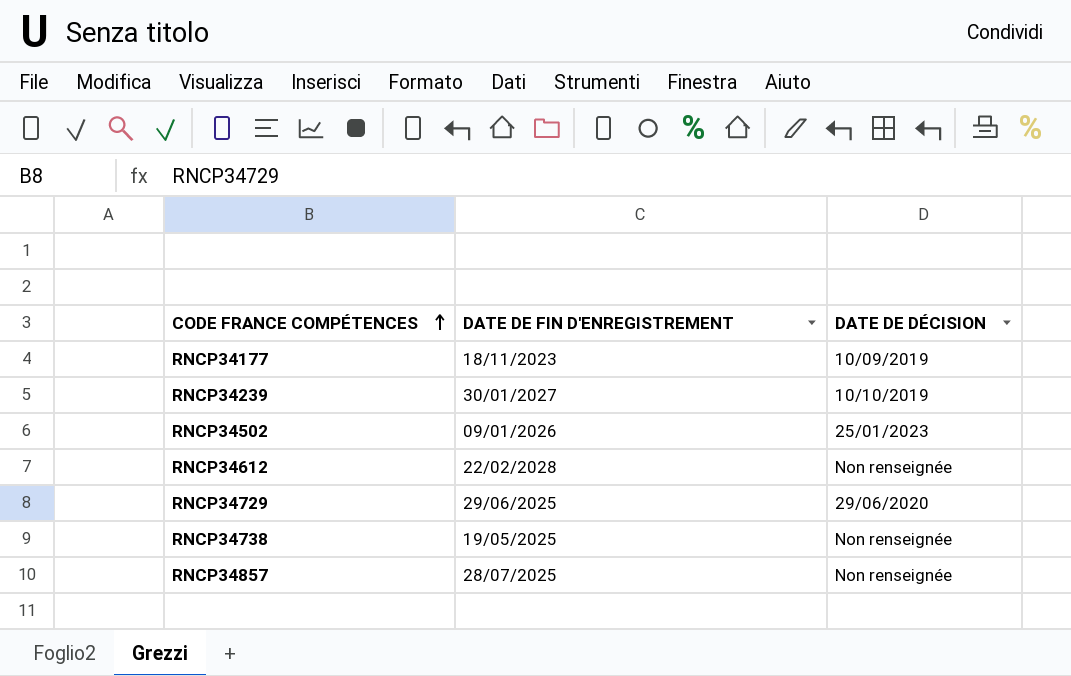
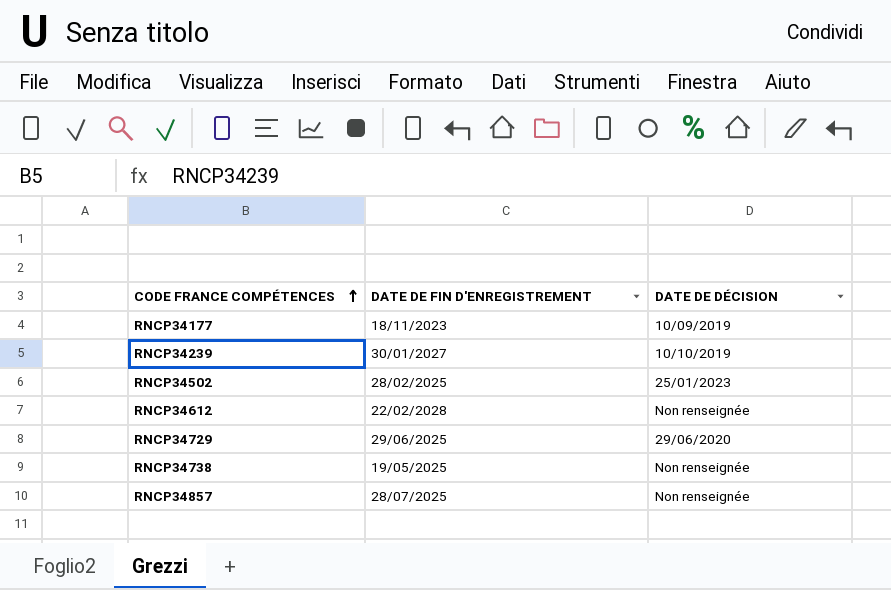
RNCP34502 | DATE DE FIN D'ENREGISTREMENT: 09/01/2026 -> 28/02/2025

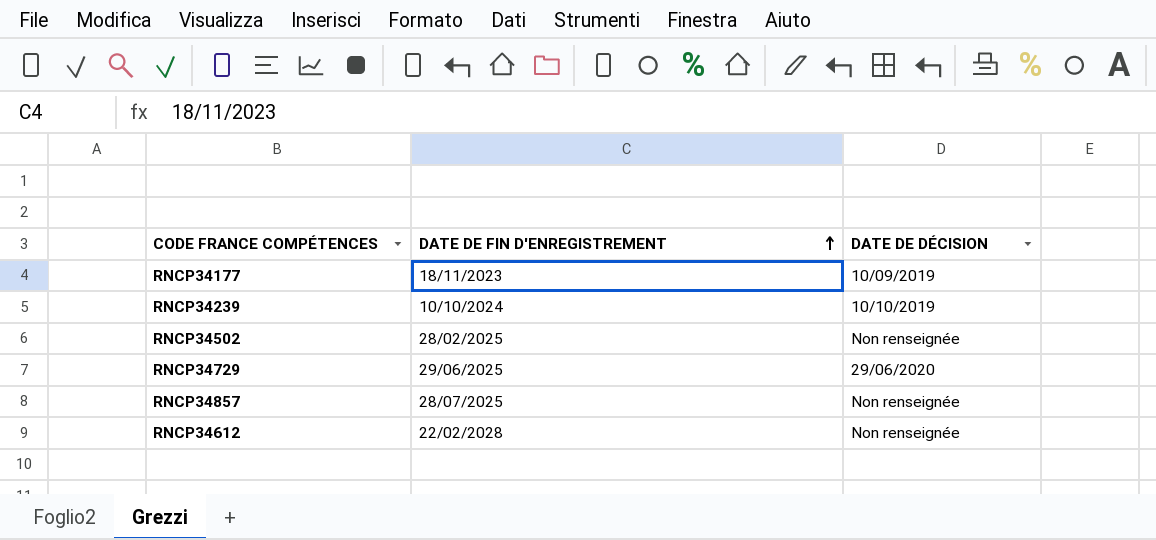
row order: CODE FRANCE COMPÉTENCES ascending -> DATE DE FIN D'ENREGISTREMENT ascending
row RNCP34738: 19/05/2025 | Non renseignée -> none
RNCP34239 | DATE DE FIN D'ENREGISTREMENT: 30/01/2027 -> 10/10/2024
RNCP34502 | DATE DE DÉCISION: 25/01/2023 -> Non renseignée

